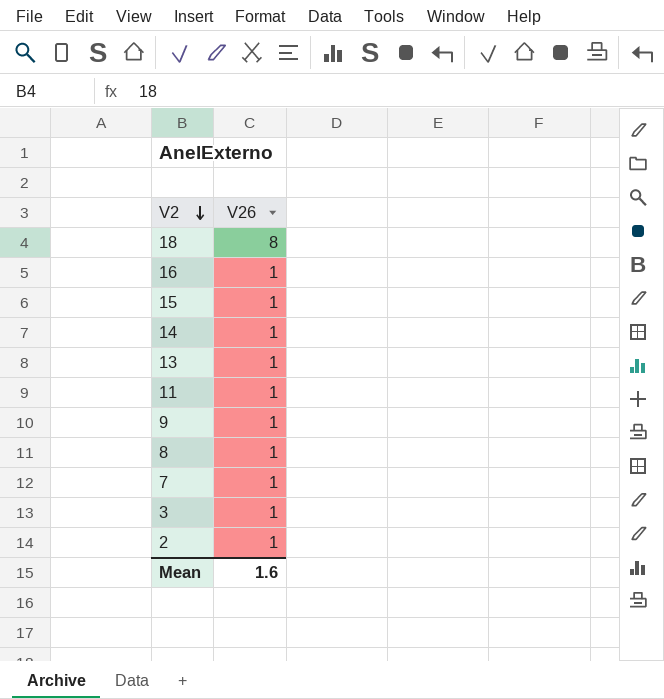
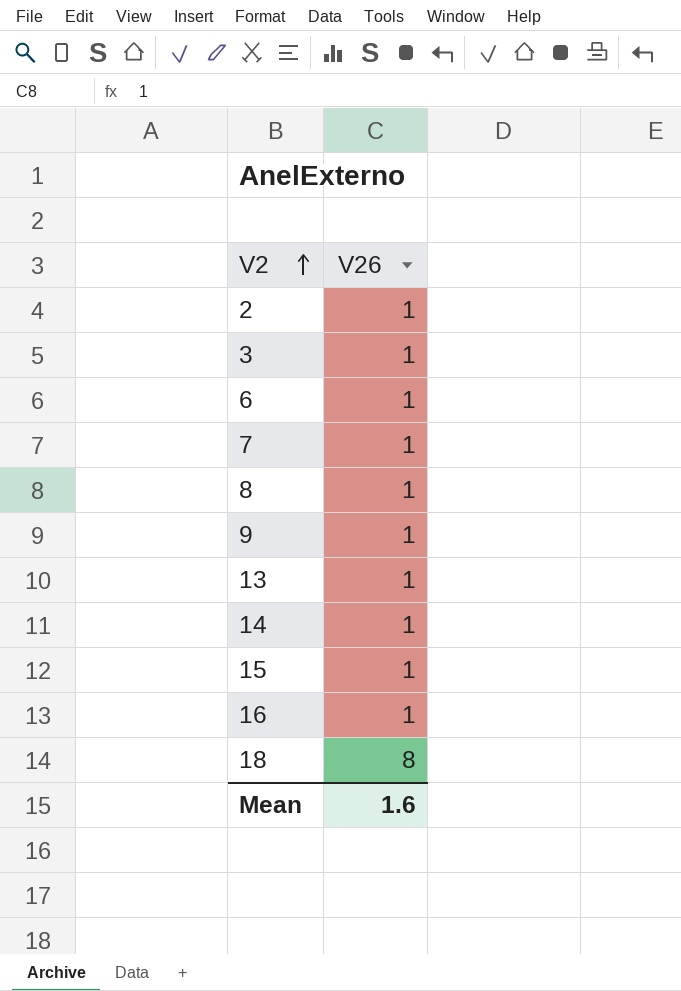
row order: V2 descending -> V2 ascending
row 11: 1 -> none
row 6: none -> 1

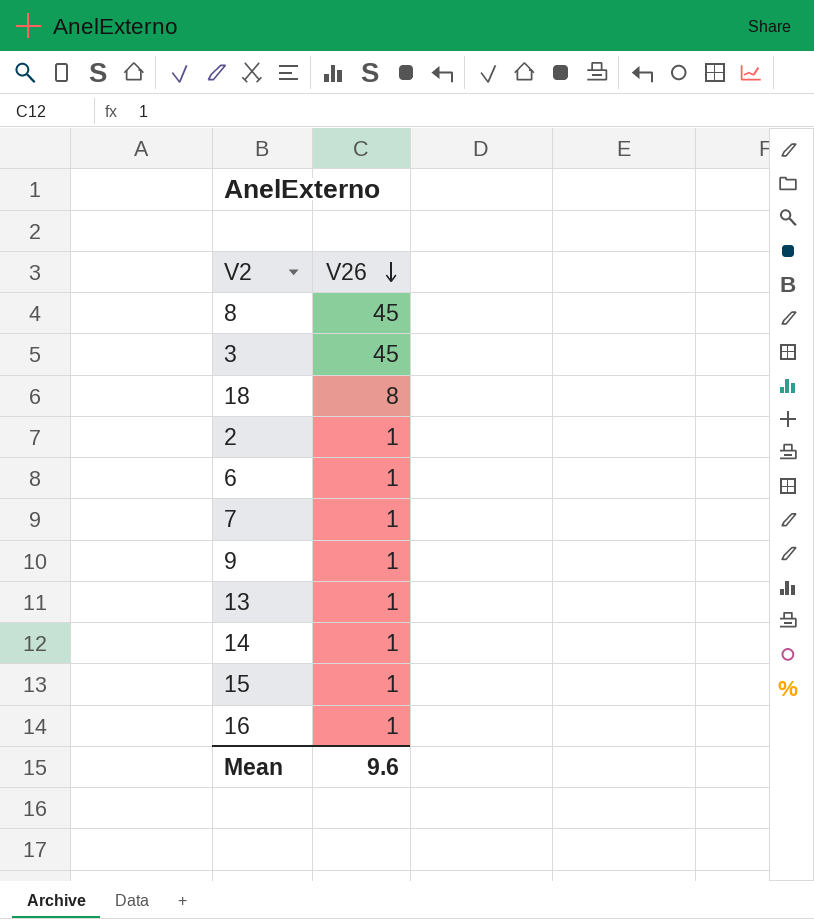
row order: V2 ascending -> V26 descending
8 | V26: 1 -> 45
3 | V26: 1 -> 45
Mean | V26: 1.6 -> 9.6

